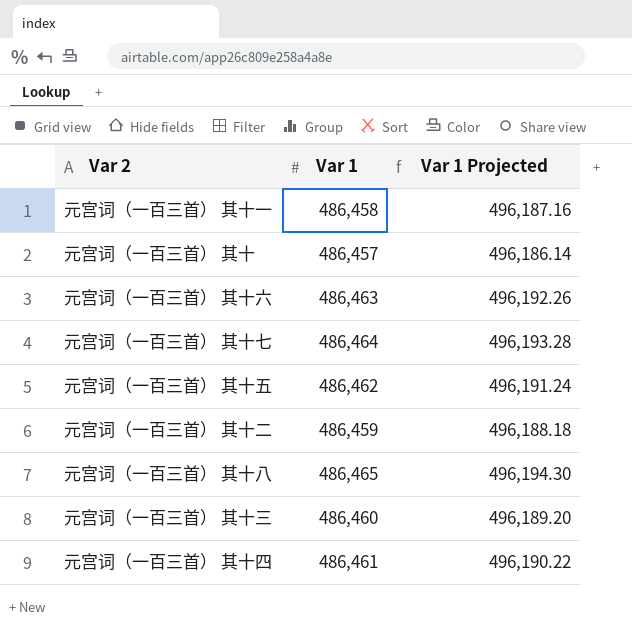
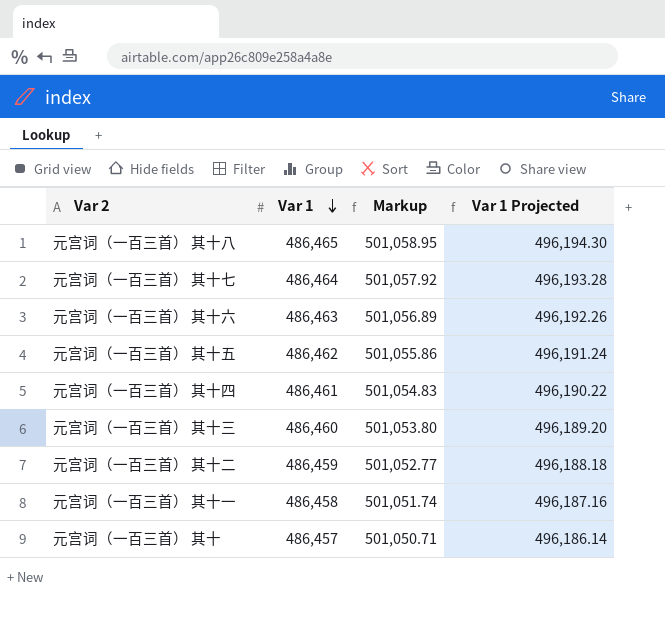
row order: none -> Var 1 descending
column Markup | formula: none -> [Var 1] * 1.03

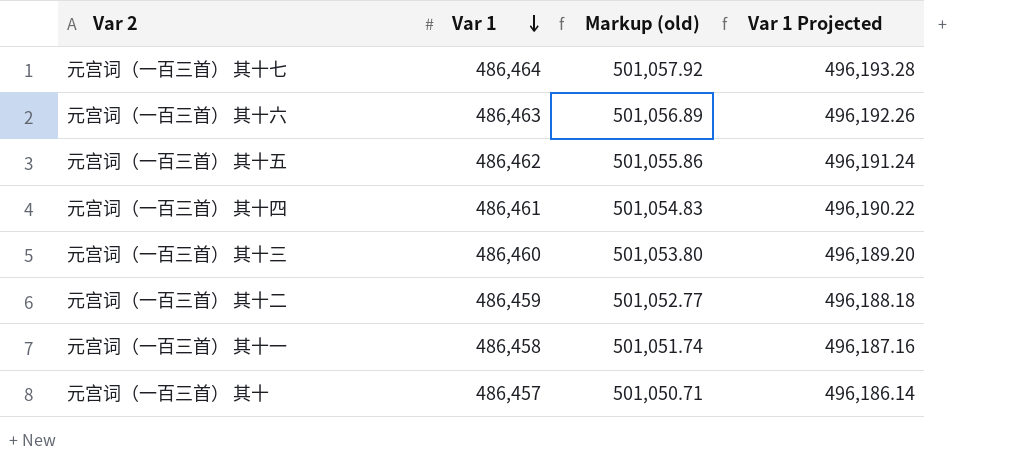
column name: Markup -> Markup (old)
row 元宫词（一百三首） 其十八: 486,465 | 501,058.95 | 496,194.30 -> none

